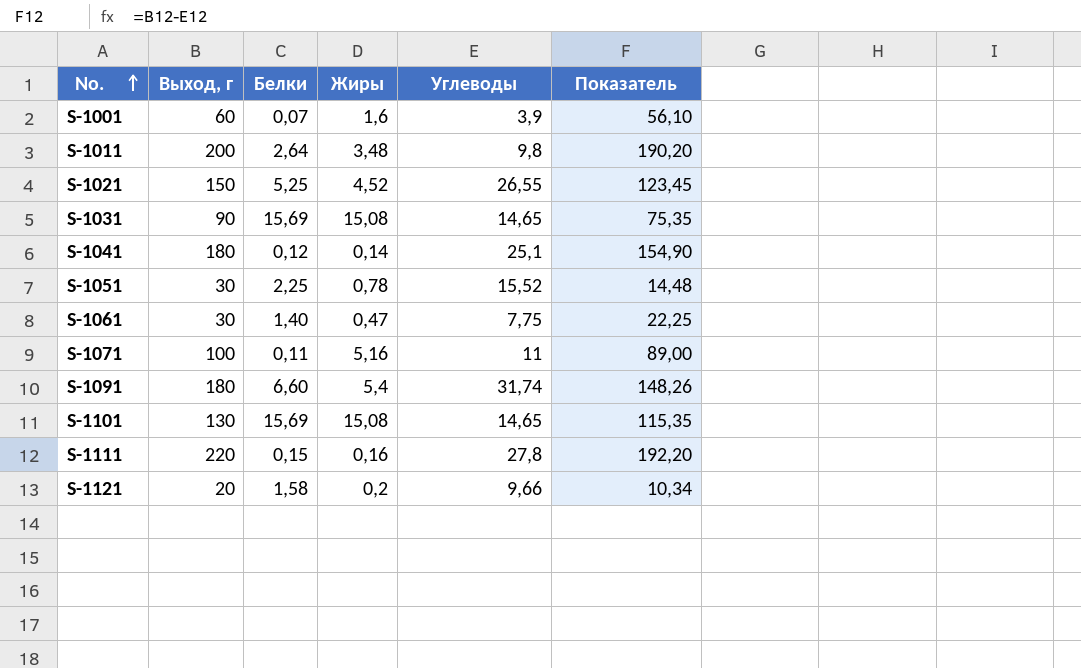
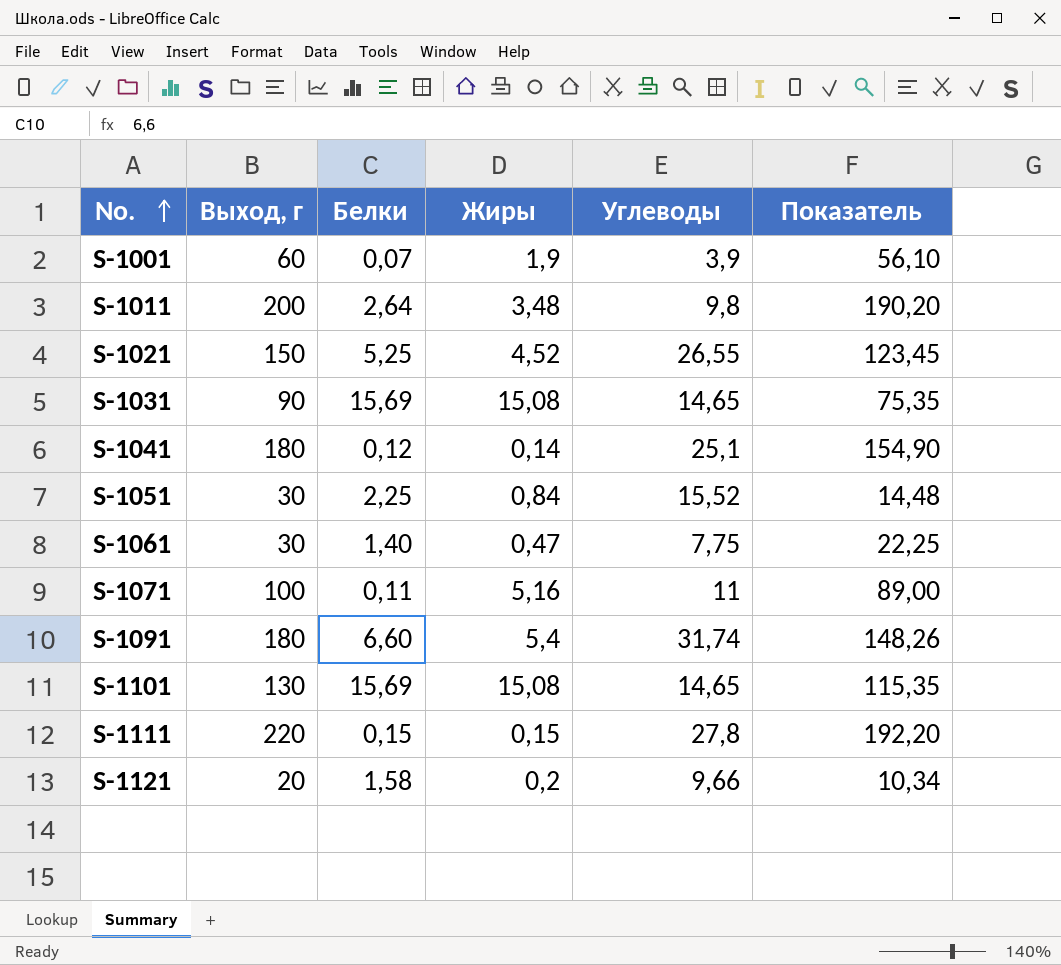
S-1001 | Жиры: 1,6 -> 1,9
S-1051 | Жиры: 0,78 -> 0,84
S-1111 | Жиры: 0,16 -> 0,15

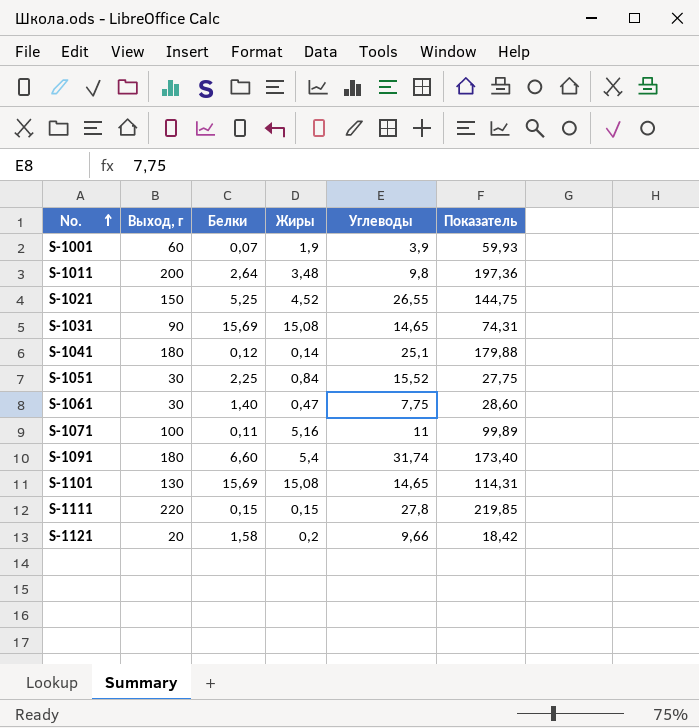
column Показатель | formula: [Выход, г] - [Углеводы] -> [Выход, г] - [Белки]

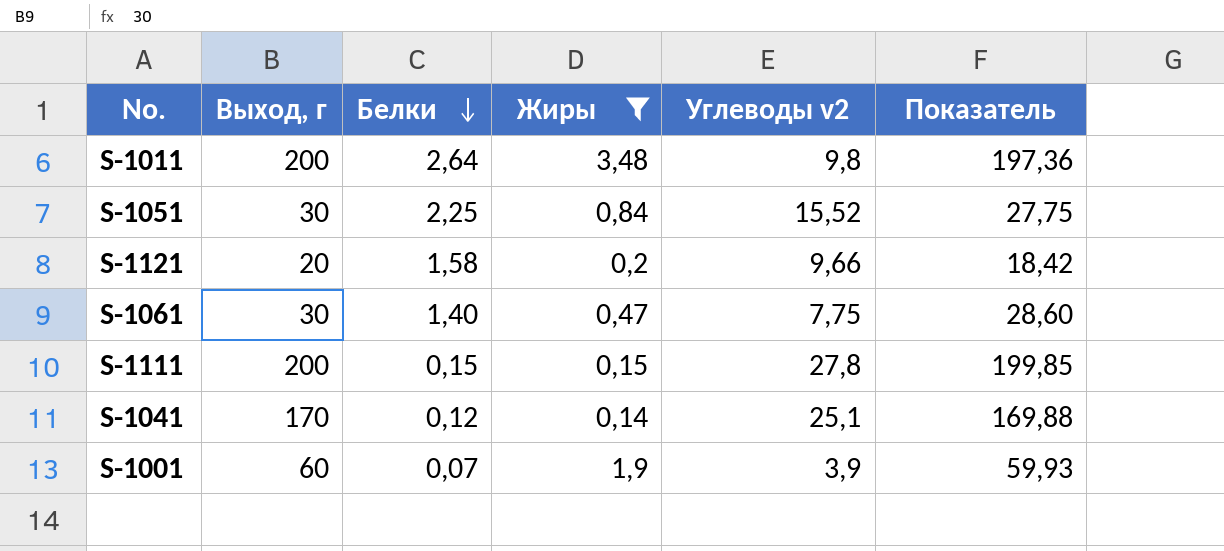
filter: none -> Жиры <= 3,48
row order: No. ascending -> Белки descending
column name: Углеводы -> Углеводы v2
S-1111 | Выход, г: 220 -> 200
S-1111 | Показатель: 219,85 -> 199,85
S-1041 | Выход, г: 180 -> 170
S-1041 | Показатель: 179,88 -> 169,88

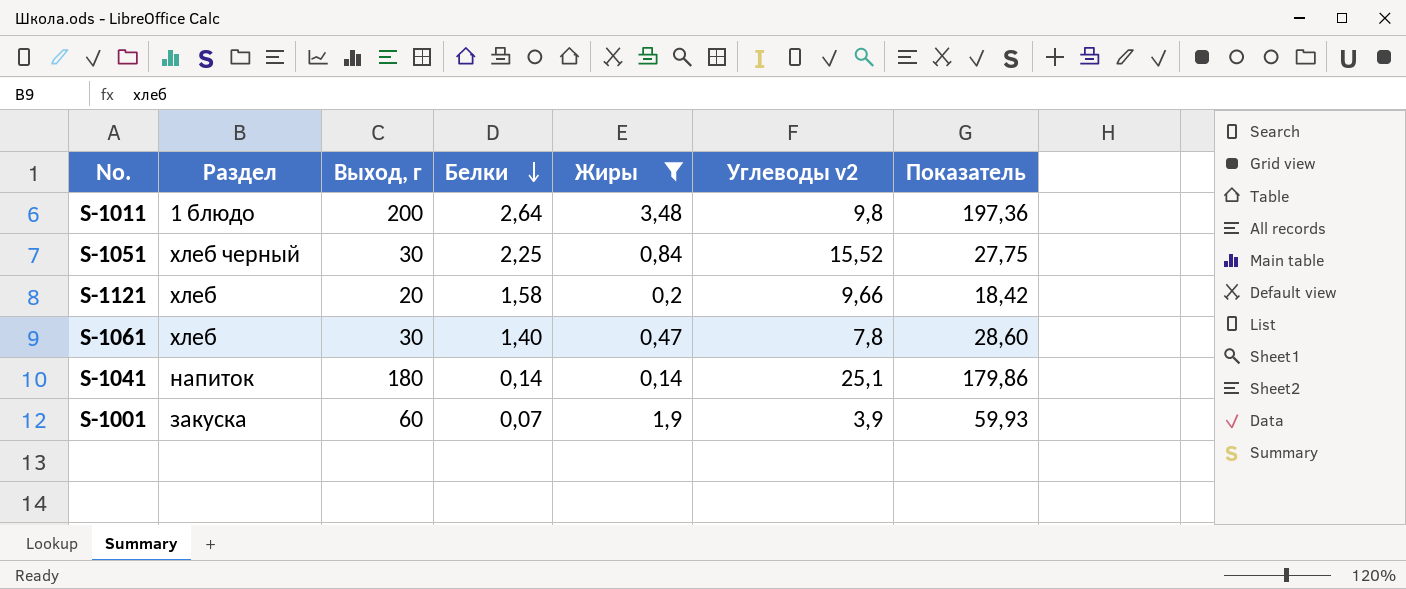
column Раздел | position: none -> 2
row S-1111: 200 | 0,15 | 0,15 | 27,8 | 199,85 -> none
S-1061 | Углеводы v2: 7,75 -> 7,8
S-1041 | Выход, г: 170 -> 180
S-1041 | Белки: 0,12 -> 0,14
S-1041 | Показатель: 169,88 -> 179,86

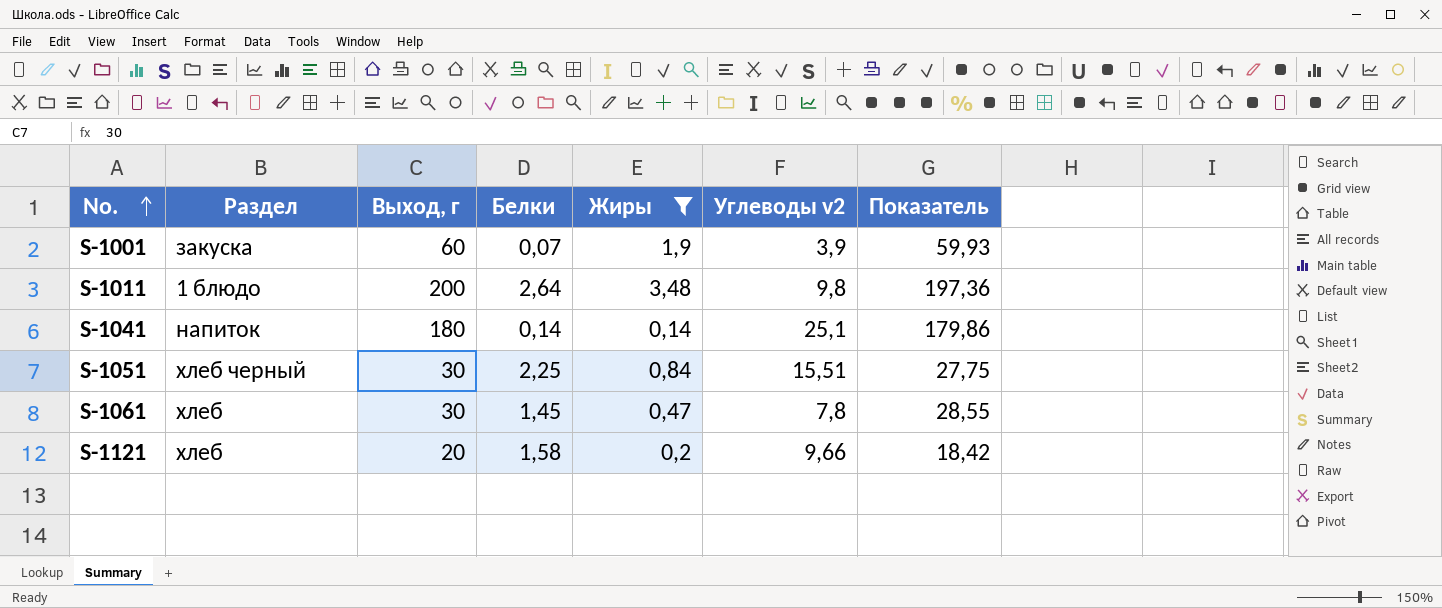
row order: Белки descending -> No. ascending
S-1051 | Углеводы v2: 15,52 -> 15,51
S-1061 | Белки: 1,40 -> 1,45
S-1061 | Показатель: 28,60 -> 28,55

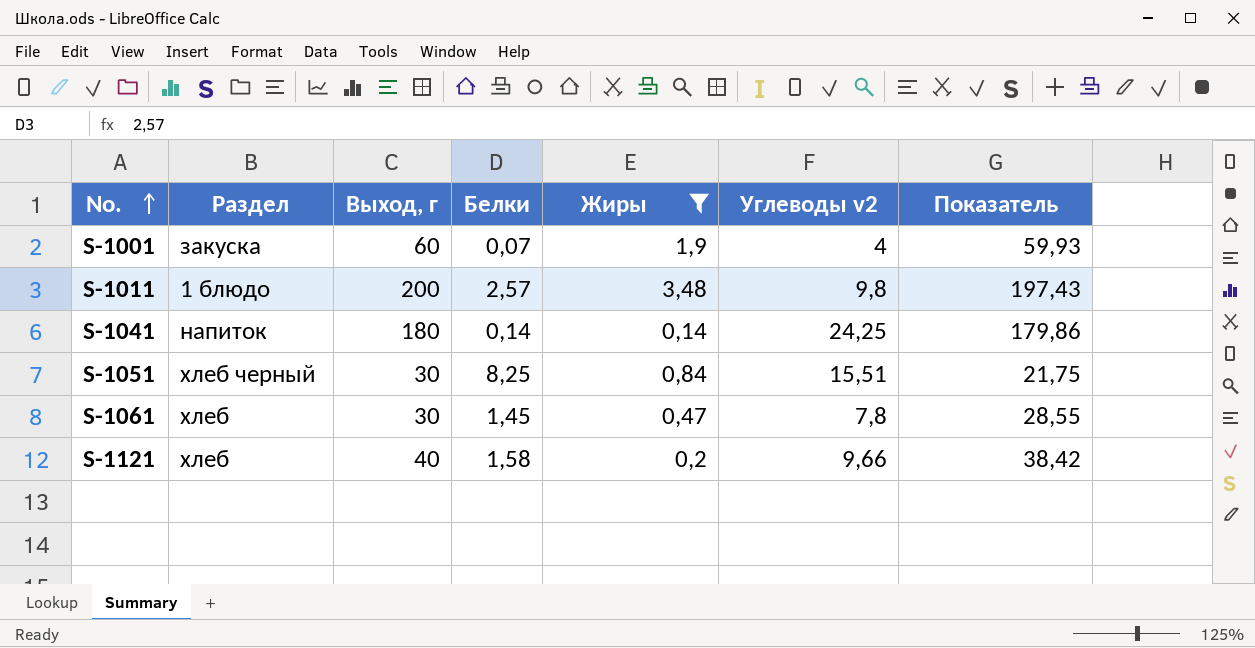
S-1001 | Углеводы v2: 3,9 -> 4
S-1011 | Белки: 2,64 -> 2,57
S-1011 | Показатель: 197,36 -> 197,43
S-1041 | Углеводы v2: 25,1 -> 24,25
S-1051 | Белки: 2,25 -> 8,25
S-1051 | Показатель: 27,75 -> 21,75
S-1121 | Выход, г: 20 -> 40
S-1121 | Показатель: 18,42 -> 38,42

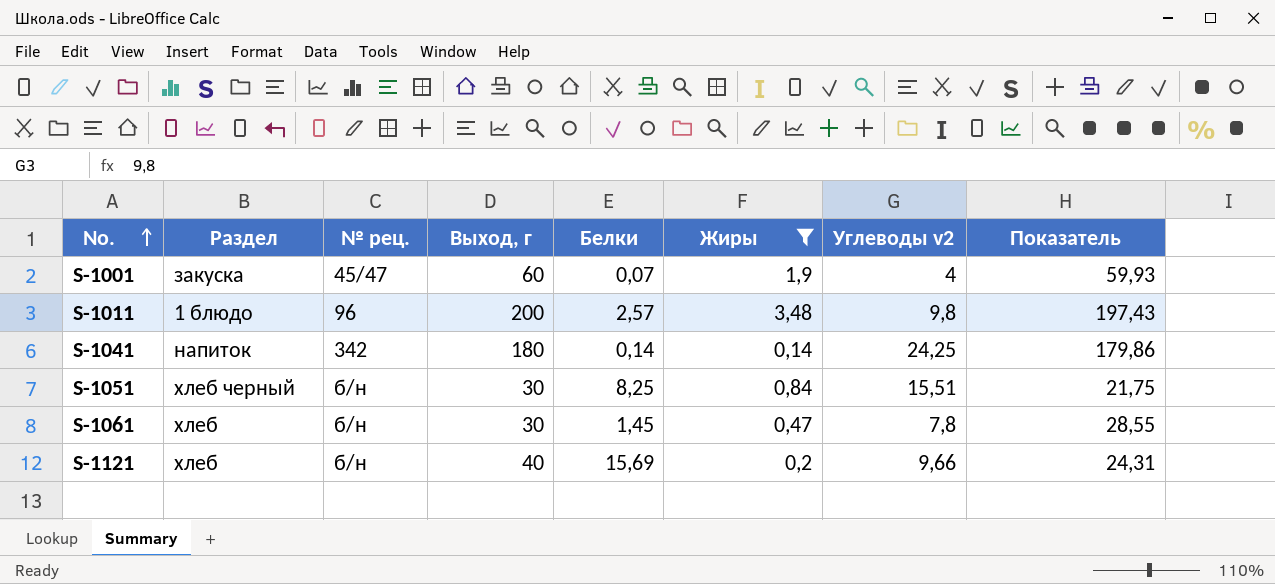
column № рец. | position: none -> 3
S-1121 | Белки: 1,58 -> 15,69
S-1121 | Показатель: 38,42 -> 24,31

